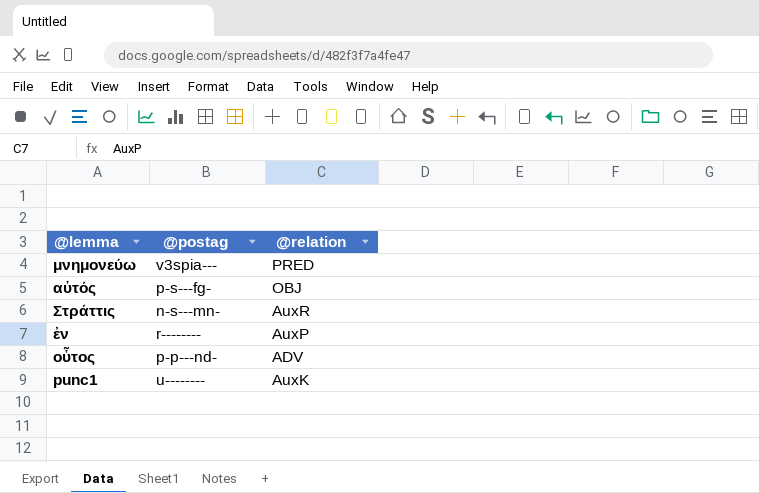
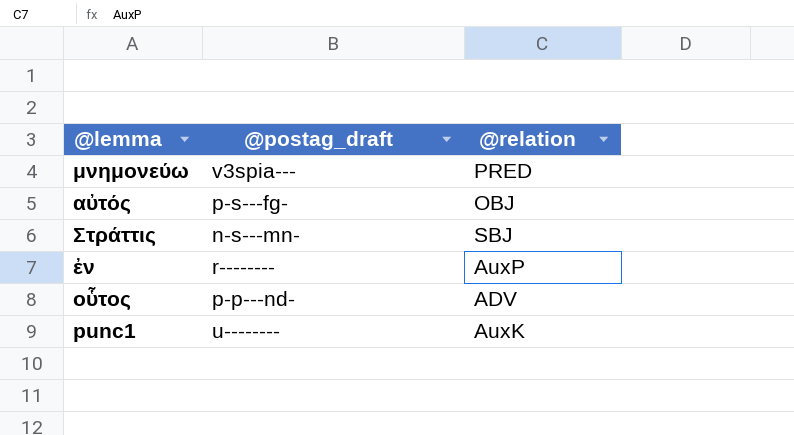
column name: @postag -> @postag_draft
Στράττις | @relation: AuxR -> SBJ

